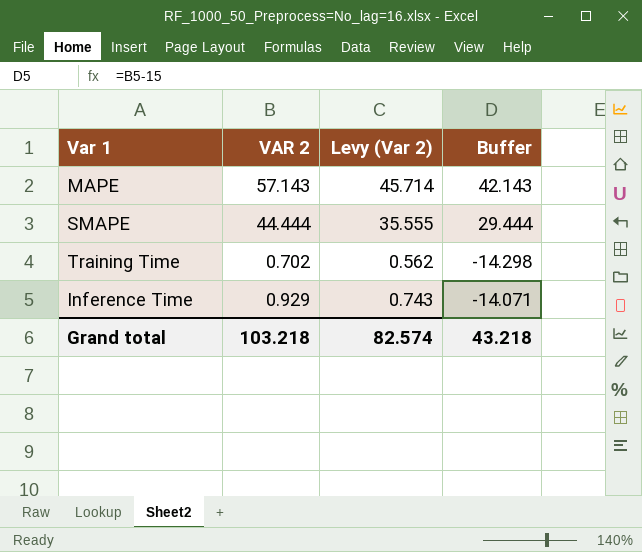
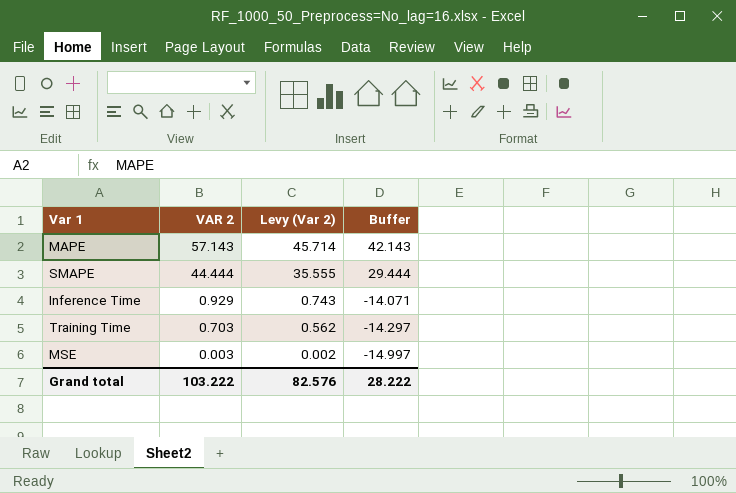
row order: none -> VAR 2 descending
Training Time | VAR 2: 0.702 -> 0.703
Training Time | Buffer: -14.298 -> -14.297
row MSE: none -> 0.003 | 0.002 | -14.997
Grand total | VAR 2: 103.218 -> 103.222
Grand total | Levy (Var 2): 82.574 -> 82.576
Grand total | Buffer: 43.218 -> 28.222

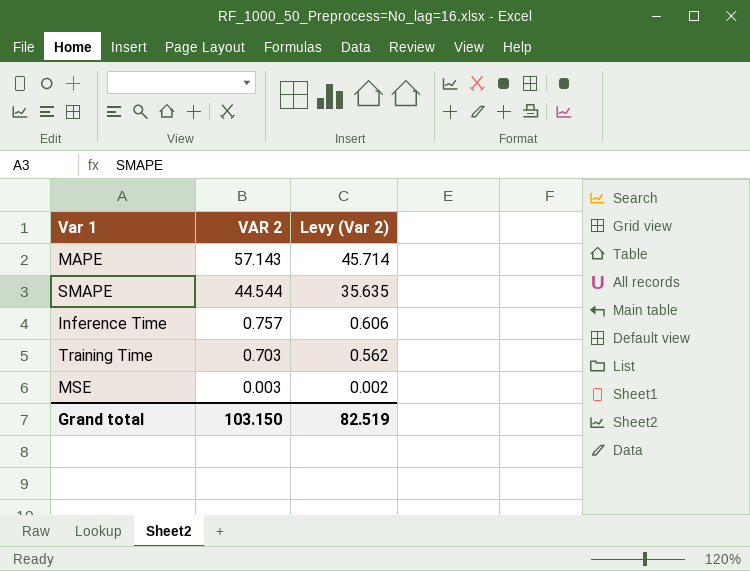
column Buffer | formula: [VAR 2] - 15 -> none
SMAPE | VAR 2: 44.444 -> 44.544
SMAPE | Levy (Var 2): 35.555 -> 35.635
Inference Time | VAR 2: 0.929 -> 0.757
Inference Time | Levy (Var 2): 0.743 -> 0.606
Grand total | VAR 2: 103.222 -> 103.150
Grand total | Levy (Var 2): 82.576 -> 82.519

